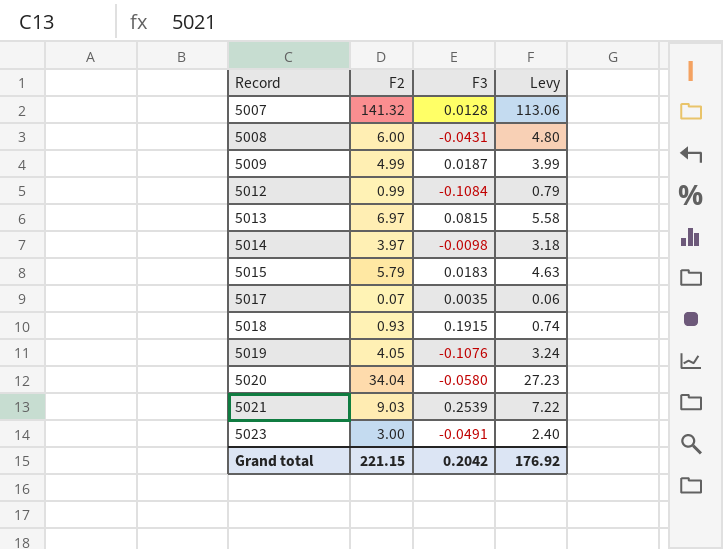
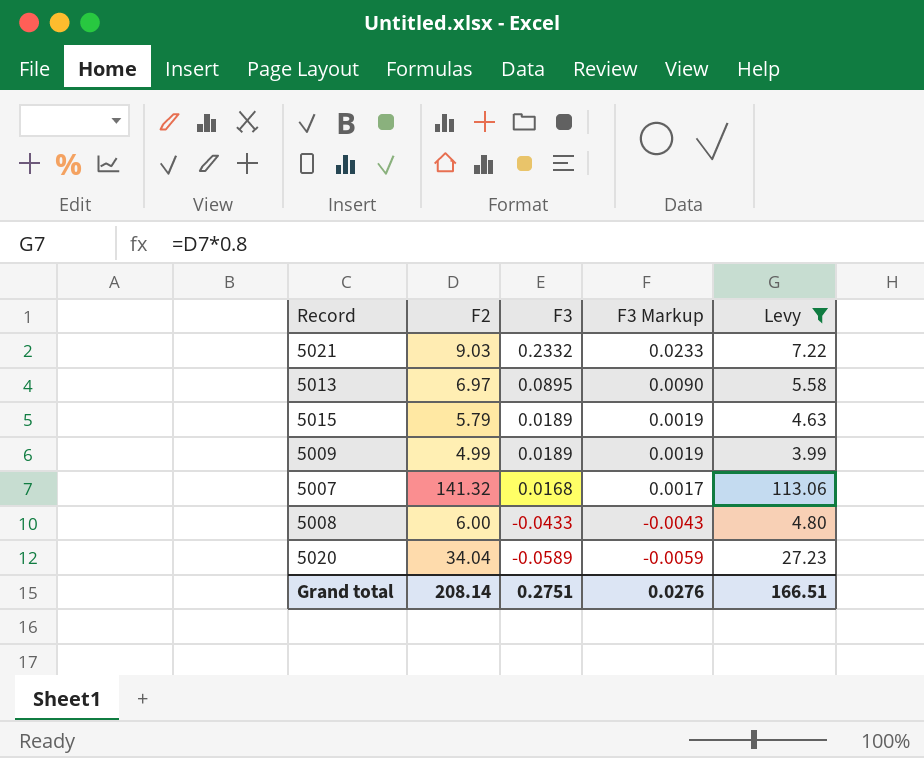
filter: none -> Levy >= 3.99
row order: Record ascending -> F3 descending
column F3 Markup | formula: none -> [F3] * 0.1
5021 | F3: 0.2539 -> 0.2332
5013 | F3: 0.0815 -> 0.0895
5015 | F3: 0.0183 -> 0.0189
5009 | F3: 0.0187 -> 0.0189
5007 | F3: 0.0128 -> 0.0168
5008 | F3: -0.0431 -> -0.0433
5020 | F3: -0.0580 -> -0.0589
Grand total | F2: 221.15 -> 208.14
Grand total | F3: 0.2042 -> 0.2751
Grand total | Levy: 176.92 -> 166.51

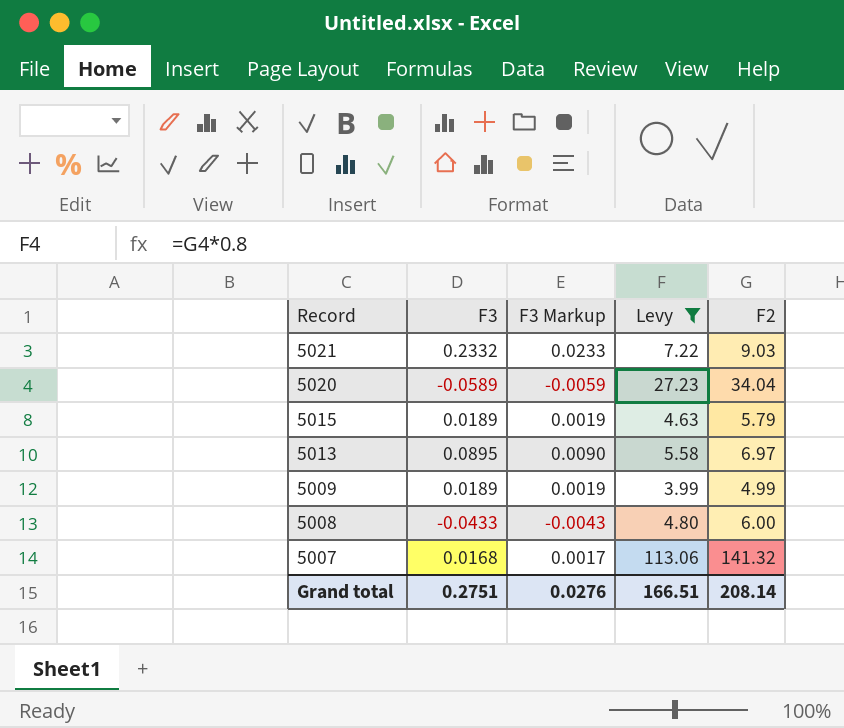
row order: F3 descending -> Record descending
column F2 | position: 2 -> 5

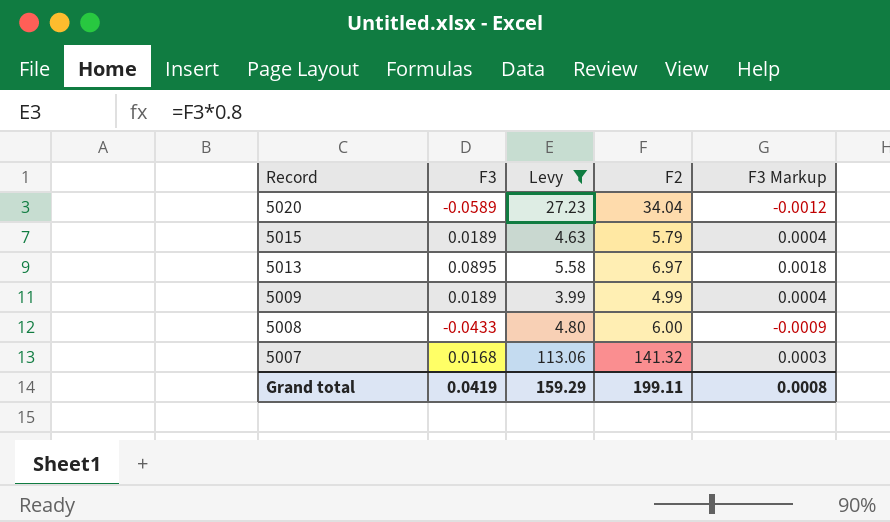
column F3 Markup | formula: [F3] * 0.1 -> [F3] * 0.02
column F3 Markup | position: 3 -> 5
row 5021: 0.2332 | 0.0233 | 7.22 | 9.03 -> none
Grand total | F3: 0.2751 -> 0.0419
Grand total | Levy: 166.51 -> 159.29
Grand total | F2: 208.14 -> 199.11
Grand total | F3 Markup: 0.0276 -> 0.0008

